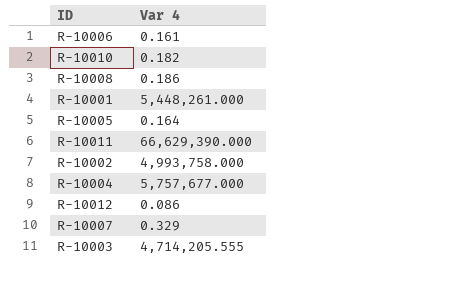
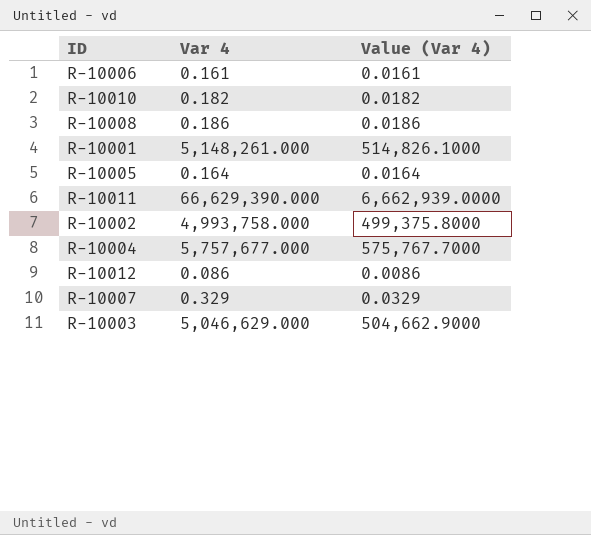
column Value (Var 4) | formula: none -> [Var 4] * 0.1
R-10001 | Var 4: 5,448,261.000 -> 5,148,261.000
R-10003 | Var 4: 4,714,205.555 -> 5,046,629.000

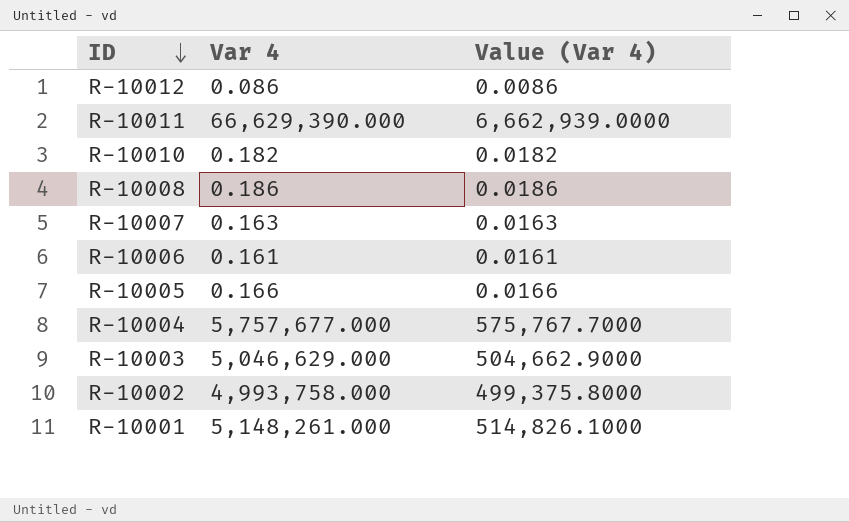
row order: none -> ID descending
R-10007 | Var 4: 0.329 -> 0.163
R-10007 | Value (Var 4): 0.0329 -> 0.0163
R-10005 | Var 4: 0.164 -> 0.166
R-10005 | Value (Var 4): 0.0164 -> 0.0166

